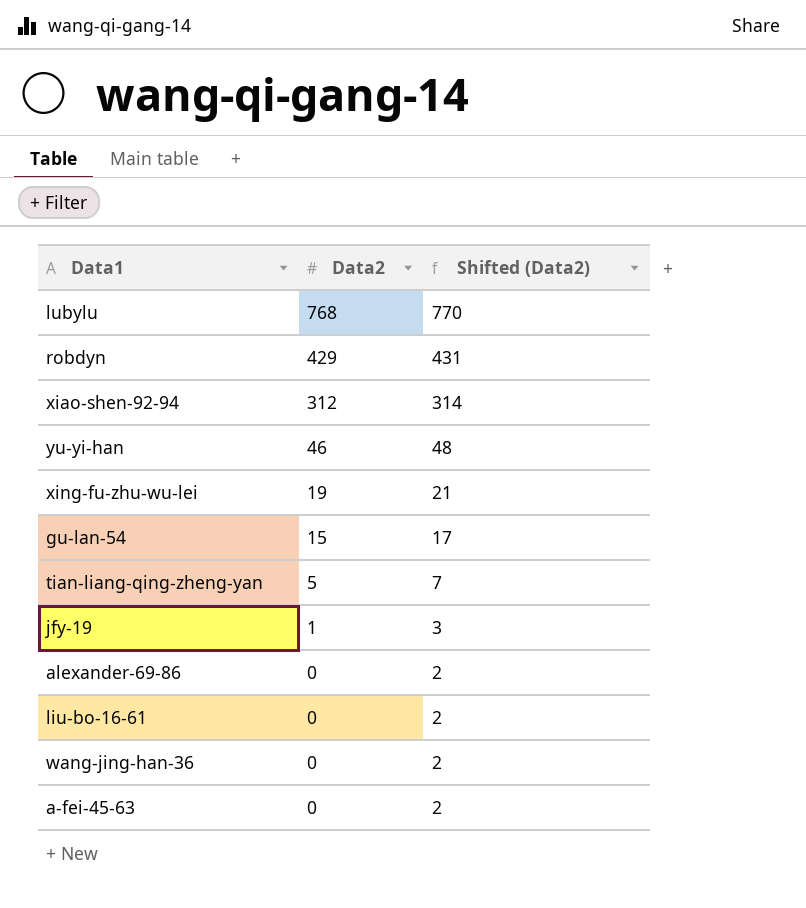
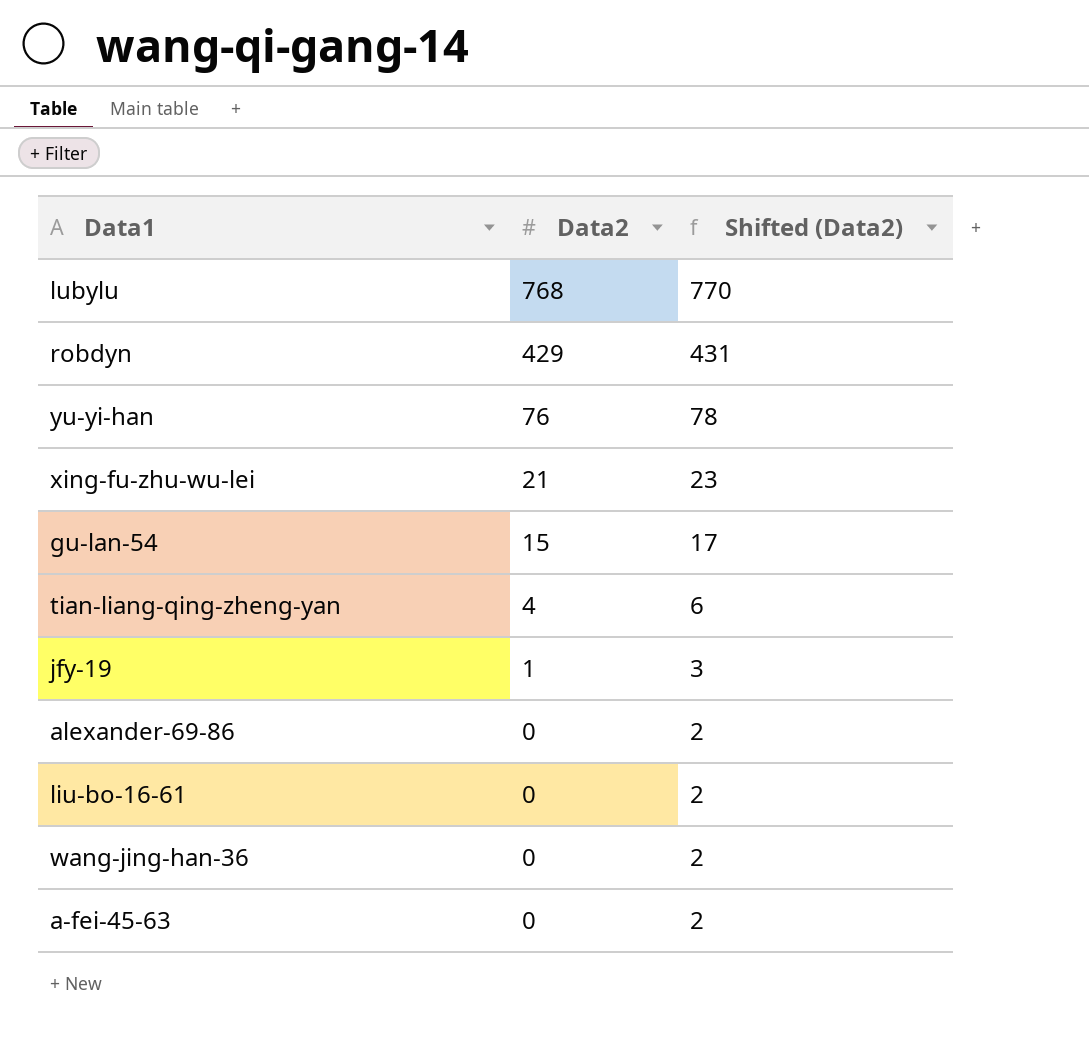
row xiao-shen-92-94: 312 | 314 -> none
yu-yi-han | Data2: 46 -> 76
yu-yi-han | Shifted (Data2): 48 -> 78
xing-fu-zhu-wu-lei | Data2: 19 -> 21
xing-fu-zhu-wu-lei | Shifted (Data2): 21 -> 23
tian-liang-qing-zheng-yan | Data2: 5 -> 4
tian-liang-qing-zheng-yan | Shifted (Data2): 7 -> 6

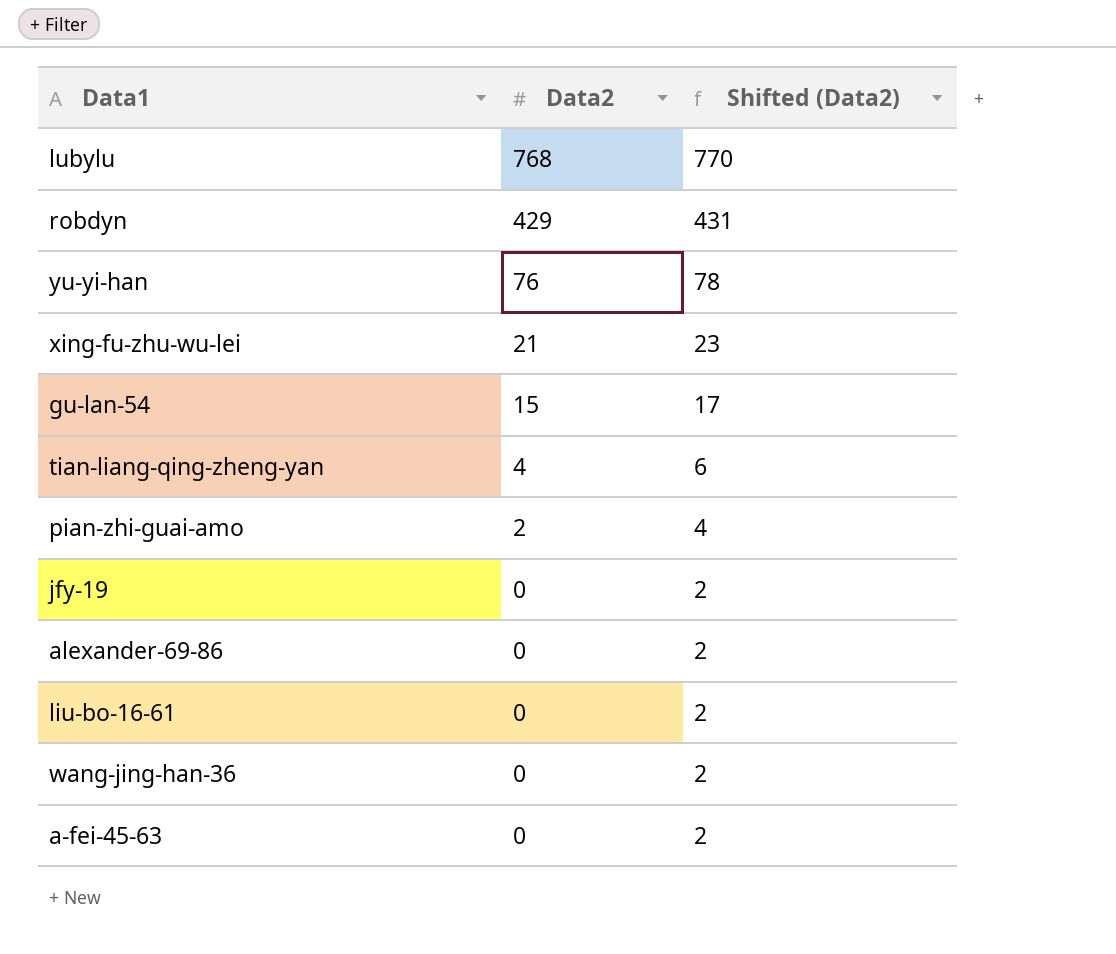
row pian-zhi-guai-amo: none -> 2 | 4
jfy-19 | Data2: 1 -> 0
jfy-19 | Shifted (Data2): 3 -> 2

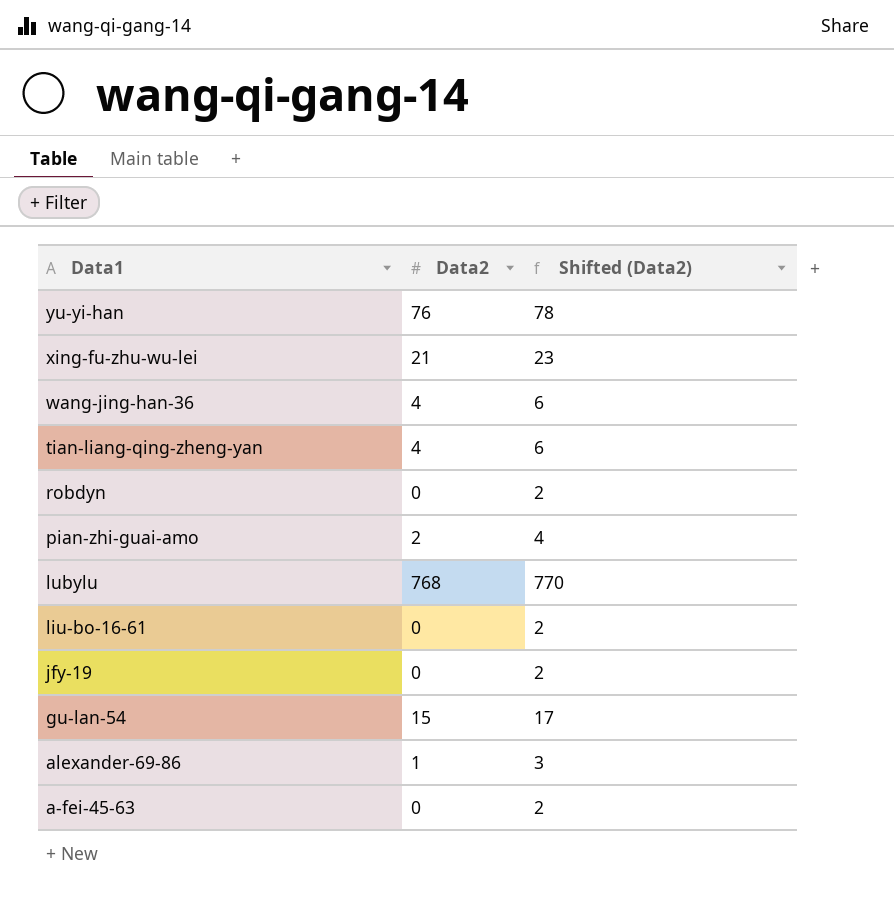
row order: Data2 descending -> Data1 descending
wang-jing-han-36 | Data2: 0 -> 4
wang-jing-han-36 | Shifted (Data2): 2 -> 6
robdyn | Data2: 429 -> 0
robdyn | Shifted (Data2): 431 -> 2
alexander-69-86 | Data2: 0 -> 1
alexander-69-86 | Shifted (Data2): 2 -> 3

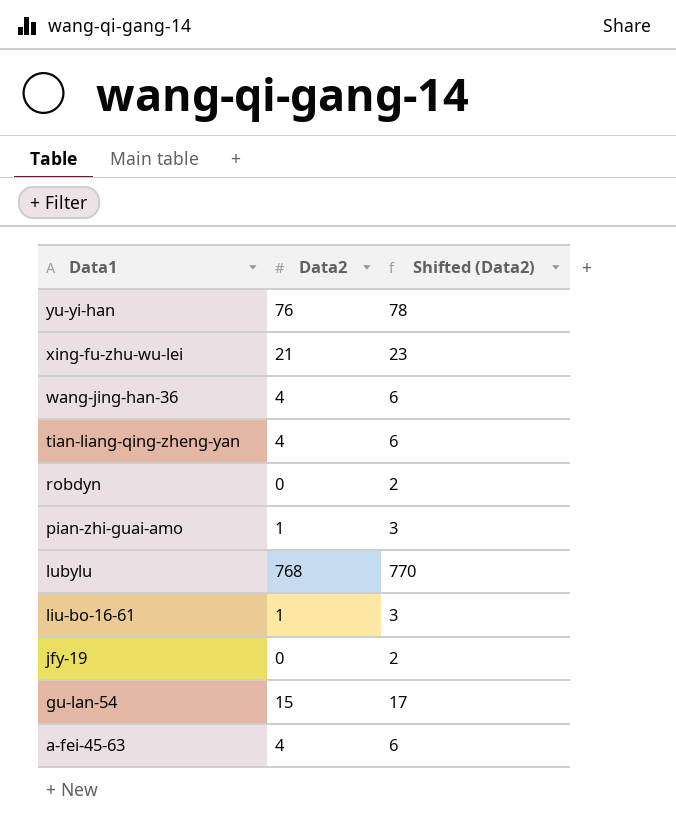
row alexander-69-86: 1 | 3 -> none
pian-zhi-guai-amo | Data2: 2 -> 1
pian-zhi-guai-amo | Shifted (Data2): 4 -> 3
liu-bo-16-61 | Data2: 0 -> 1
liu-bo-16-61 | Shifted (Data2): 2 -> 3
a-fei-45-63 | Data2: 0 -> 4
a-fei-45-63 | Shifted (Data2): 2 -> 6

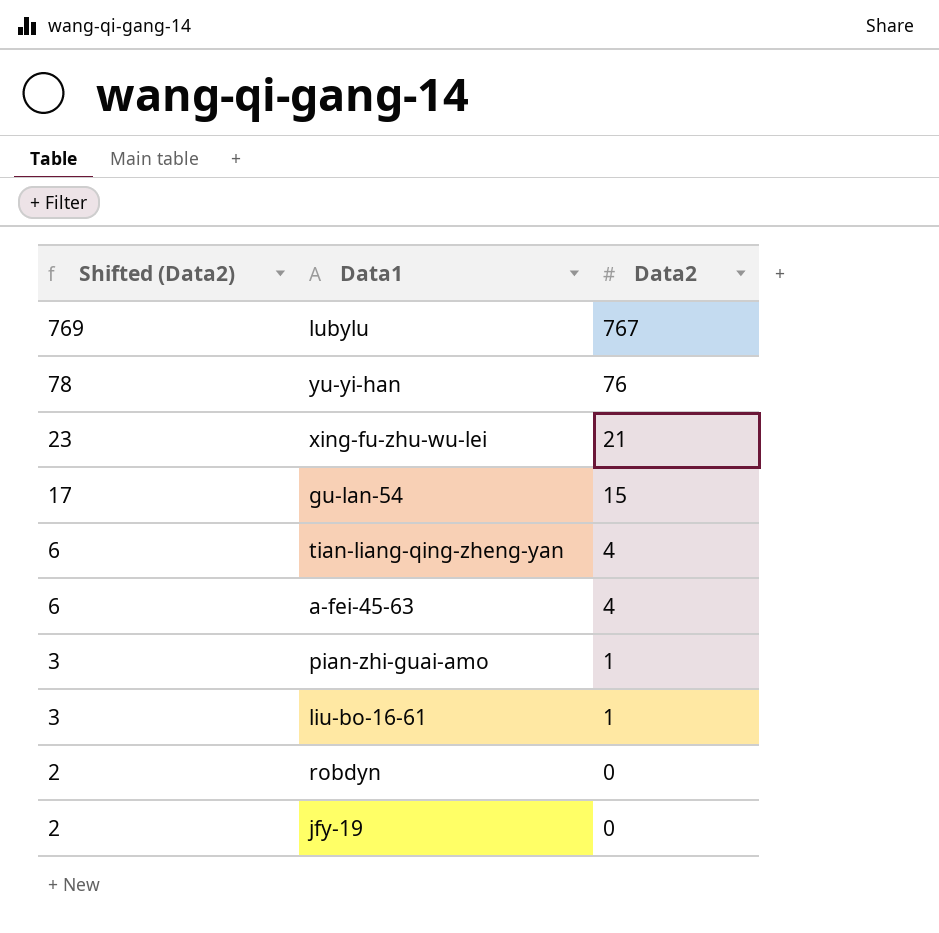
row order: Data1 descending -> Shifted (Data2) descending
column Shifted (Data2) | position: 3 -> 1
row wang-jing-han-36: 4 | 6 -> none
lubylu | Shifted (Data2): 770 -> 769
lubylu | Data2: 768 -> 767

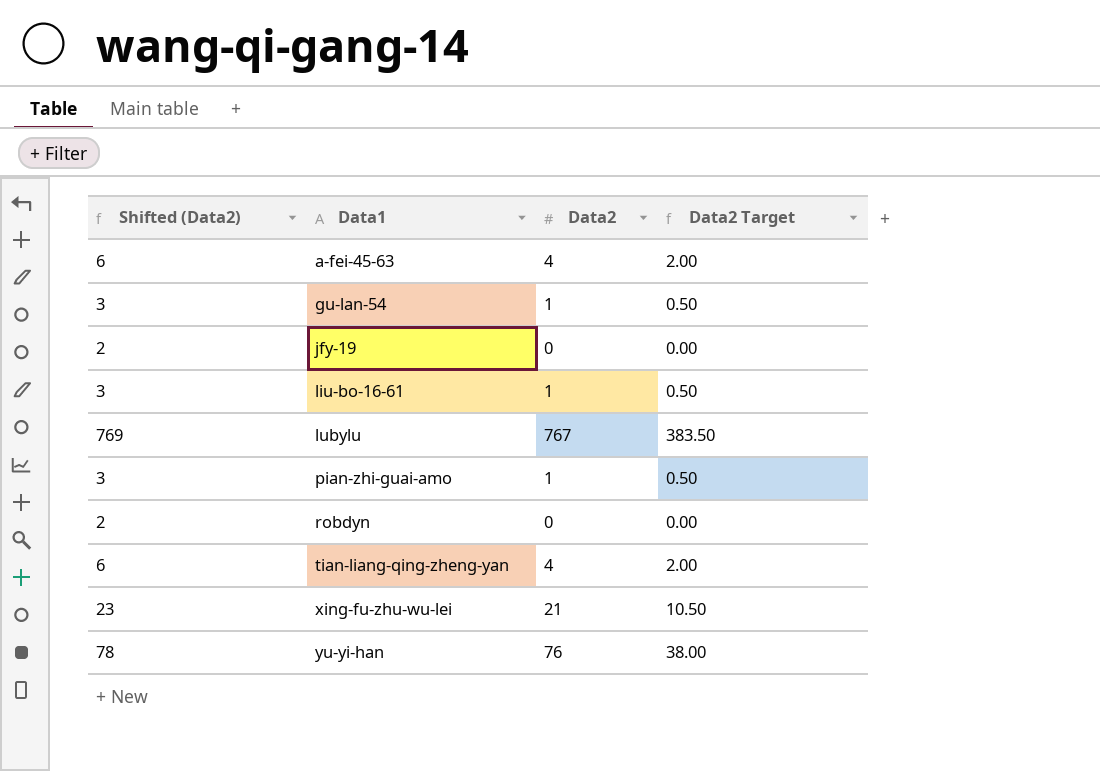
row order: Shifted (Data2) descending -> Data1 ascending
column Data2 Target | formula: none -> [Data2] * 0.5
gu-lan-54 | Shifted (Data2): 17 -> 3
gu-lan-54 | Data2: 15 -> 1

